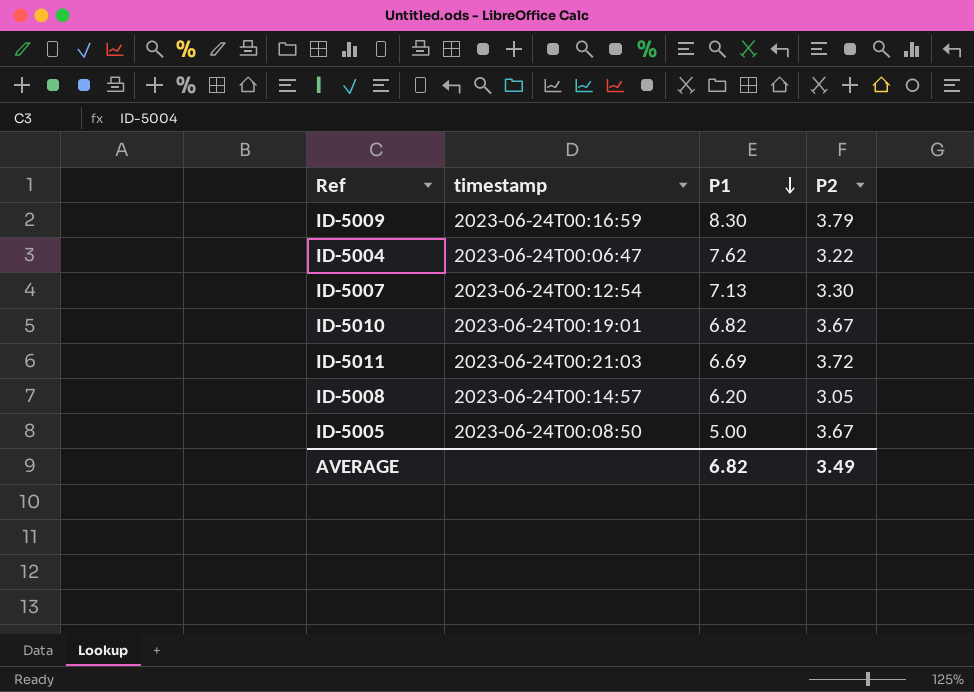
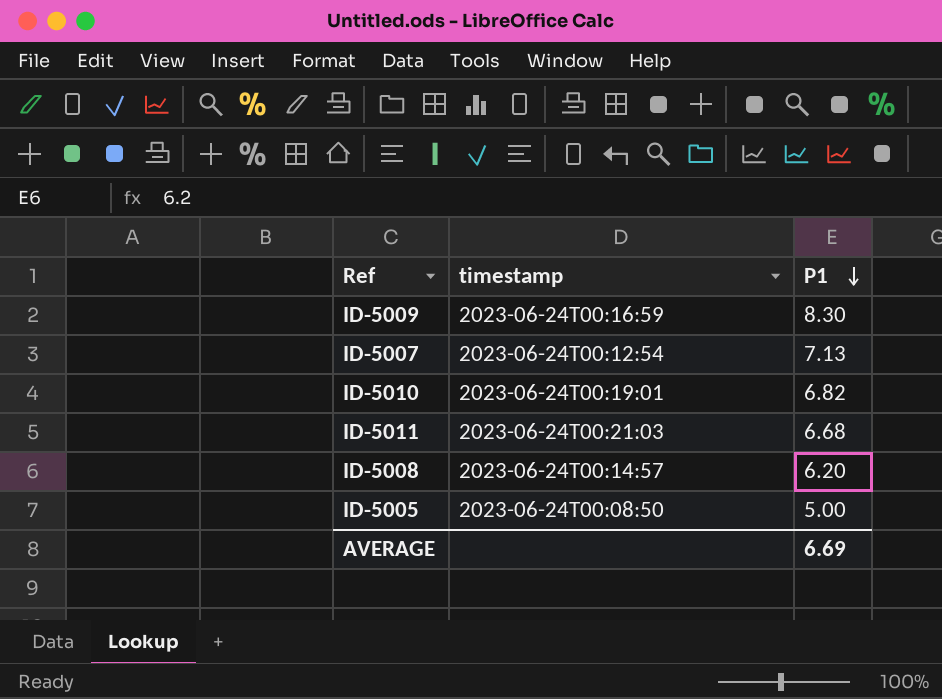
column P2 | position: 4 -> none
row ID-5004: 2023-06-24T00:06:47 | 7.62 | 3.22 -> none
ID-5011 | P1: 6.69 -> 6.68
AVERAGE | P1: 6.82 -> 6.69

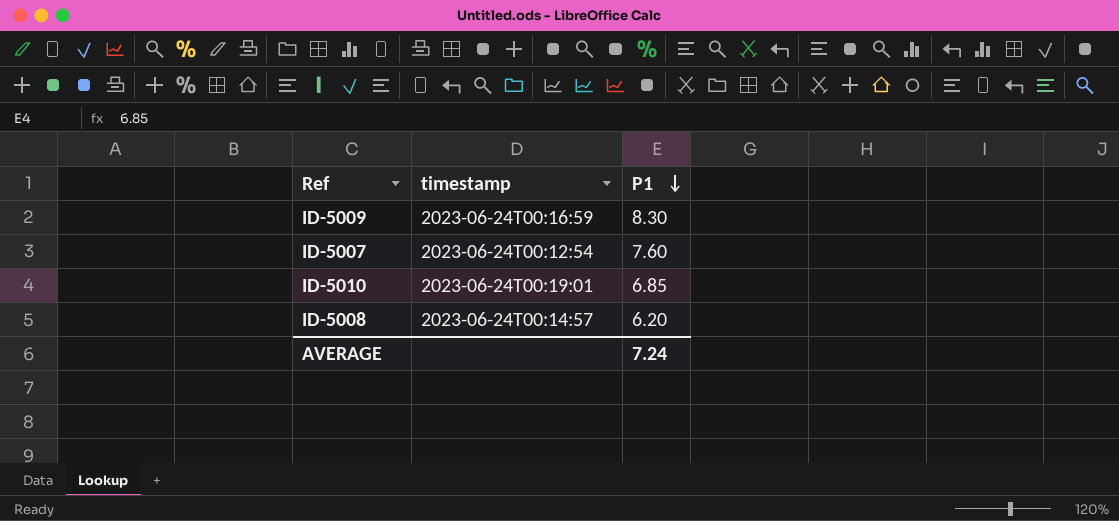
row ID-5011: 2023-06-24T00:21:03 | 6.68 -> none
row ID-5005: 2023-06-24T00:08:50 | 5.00 -> none
ID-5007 | P1: 7.13 -> 7.60
ID-5010 | P1: 6.82 -> 6.85
AVERAGE | P1: 6.69 -> 7.24

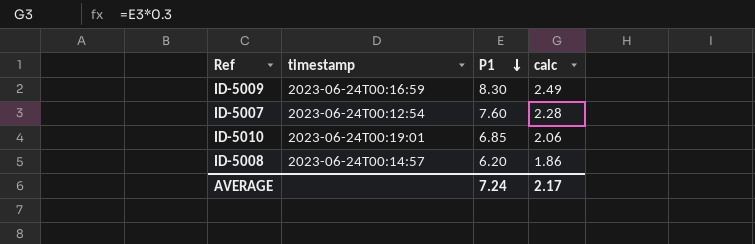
column calc | formula: none -> [P1] * 0.3

